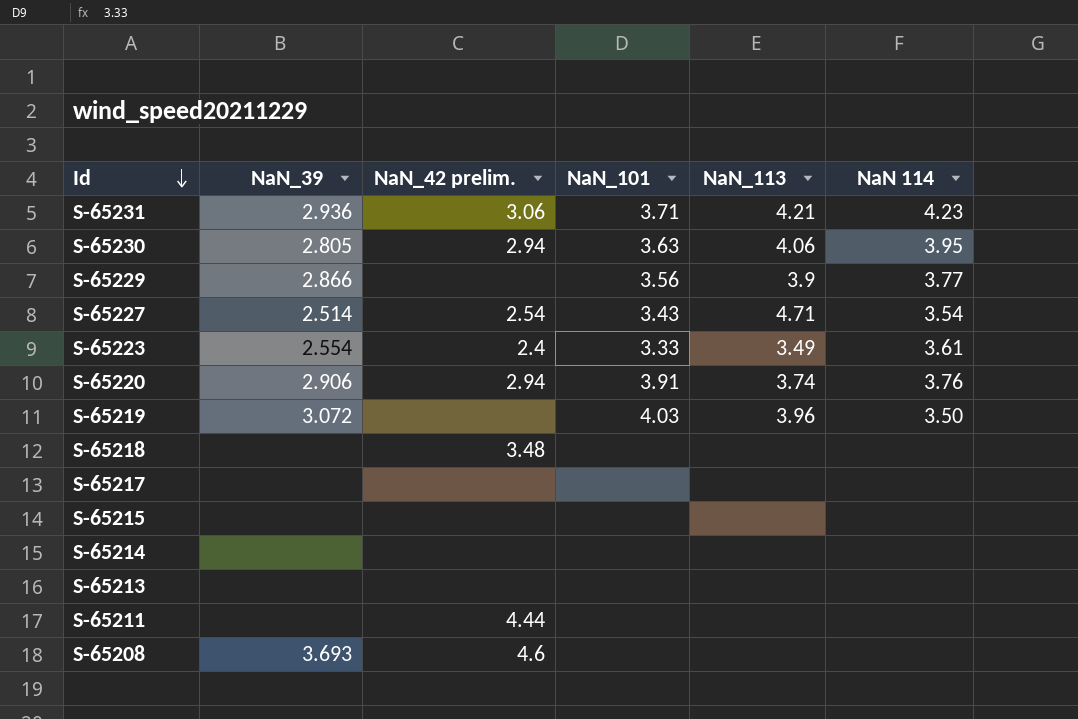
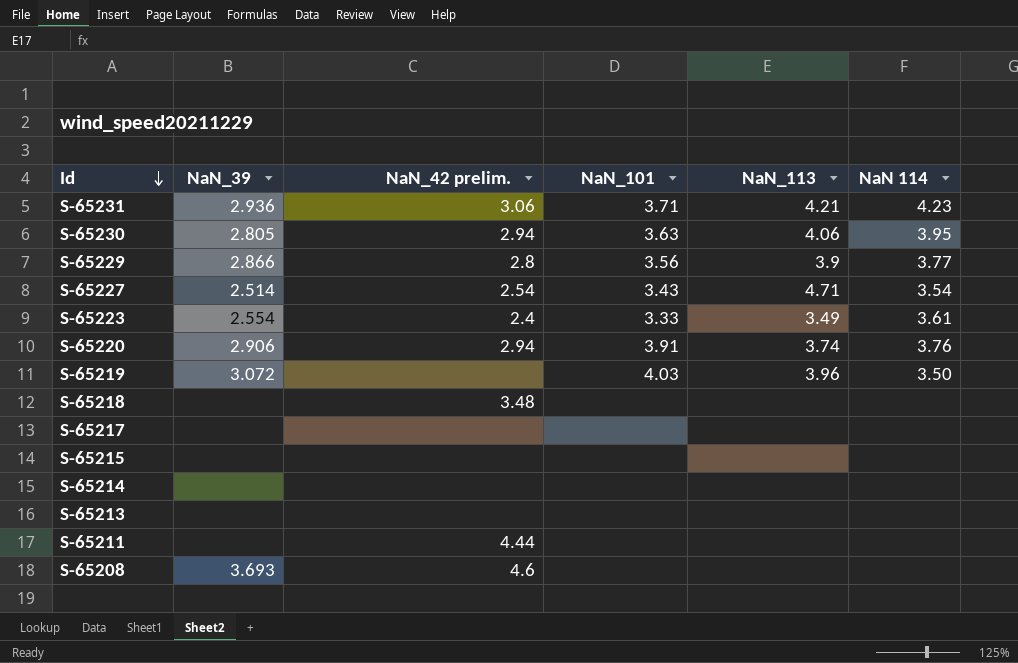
S-65229 | NaN_42 prelim.: none -> 2.8

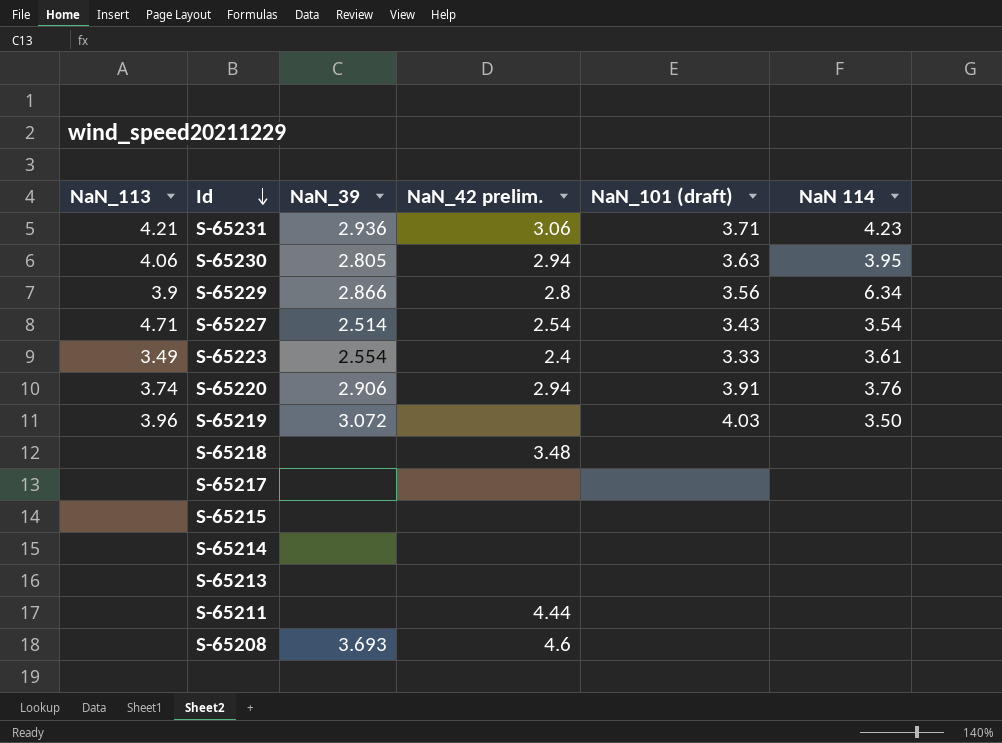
column NaN_113 | position: 5 -> 1
column name: NaN_101 -> NaN_101 (draft)
S-65229 | NaN 114: 3.77 -> 6.34

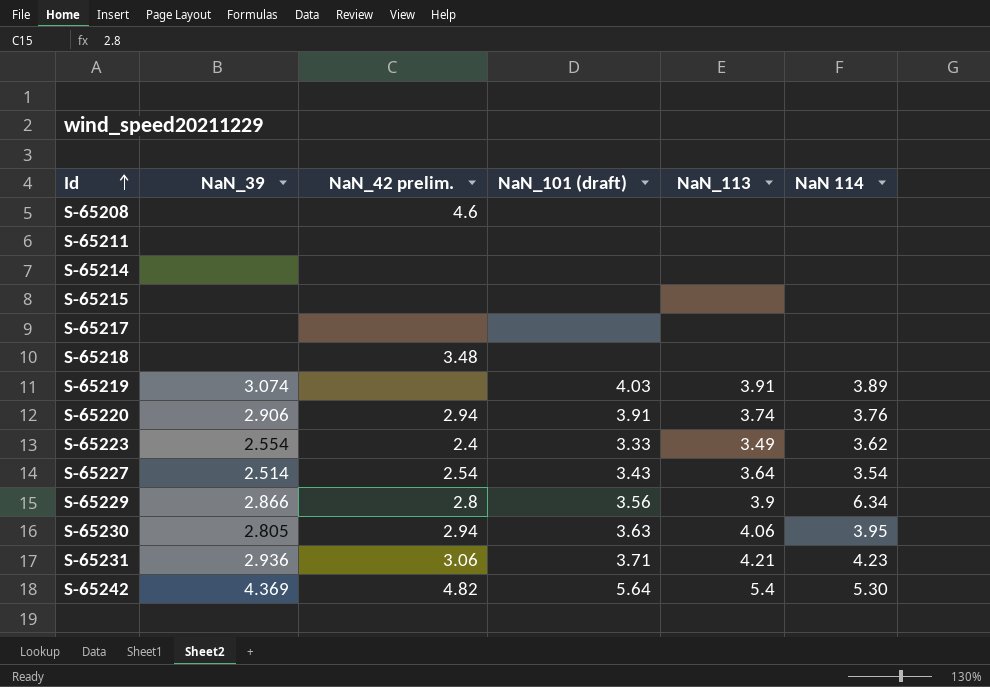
row order: Id descending -> Id ascending
column NaN_113 | position: 1 -> 5
row S-65213: none | none | none | none | none -> none
S-65208 | NaN_39: 3.693 -> none
S-65211 | NaN_42 prelim.: 4.44 -> none
S-65219 | NaN_39: 3.072 -> 3.074
S-65219 | NaN_113: 3.96 -> 3.91
S-65219 | NaN 114: 3.50 -> 3.89
S-65223 | NaN 114: 3.61 -> 3.62
S-65227 | NaN_113: 4.71 -> 3.64
row S-65242: none -> 4.369 | 4.82 | 5.64 | 5.4 | 5.30

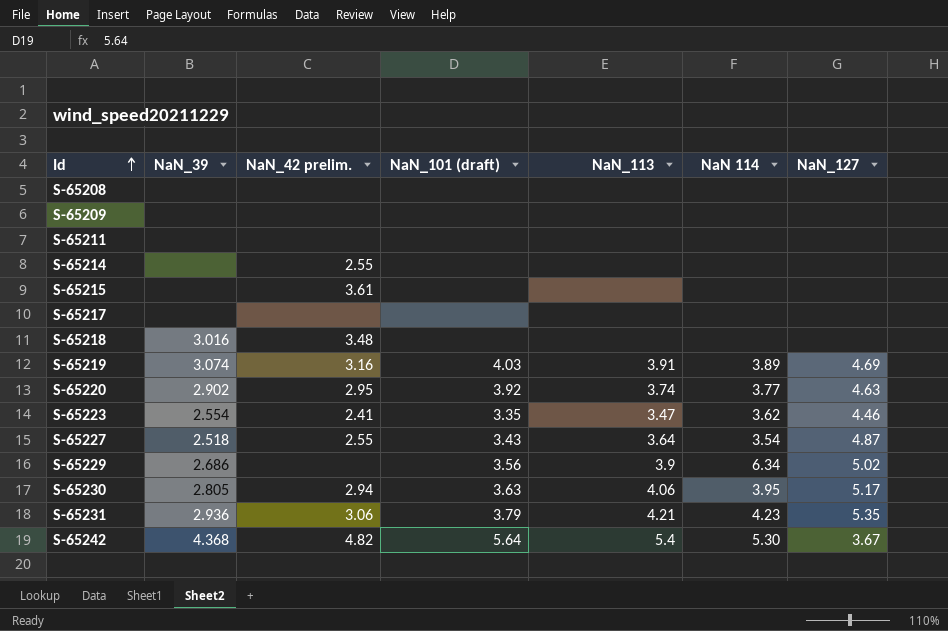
column NaN_127 | position: none -> 7
S-65208 | NaN_42 prelim.: 4.6 -> none
row S-65209: none -> none | none | none | none | none | none
S-65214 | NaN_42 prelim.: none -> 2.55
S-65215 | NaN_42 prelim.: none -> 3.61
S-65218 | NaN_39: none -> 3.016
S-65219 | NaN_42 prelim.: none -> 3.16
S-65220 | NaN_39: 2.906 -> 2.902
S-65220 | NaN_42 prelim.: 2.94 -> 2.95
S-65220 | NaN_101 (draft): 3.91 -> 3.92
S-65220 | NaN 114: 3.76 -> 3.77
S-65223 | NaN_42 prelim.: 2.4 -> 2.41
S-65223 | NaN_101 (draft): 3.33 -> 3.35
S-65223 | NaN_113: 3.49 -> 3.47
S-65227 | NaN_39: 2.514 -> 2.518
S-65227 | NaN_42 prelim.: 2.54 -> 2.55
S-65229 | NaN_39: 2.866 -> 2.686
S-65229 | NaN_42 prelim.: 2.8 -> none
S-65231 | NaN_101 (draft): 3.71 -> 3.79
S-65242 | NaN_39: 4.369 -> 4.368

